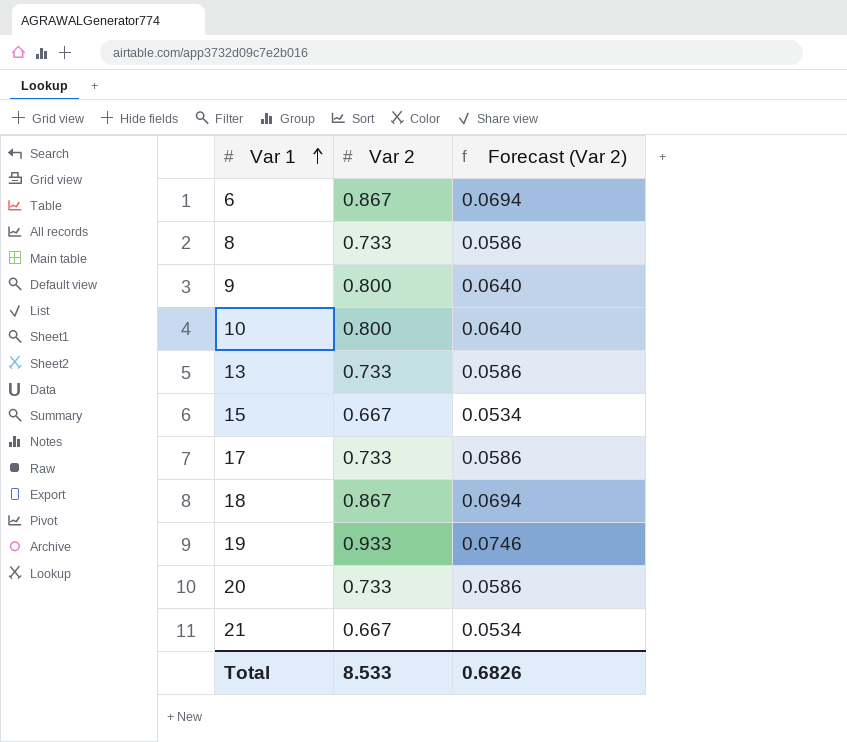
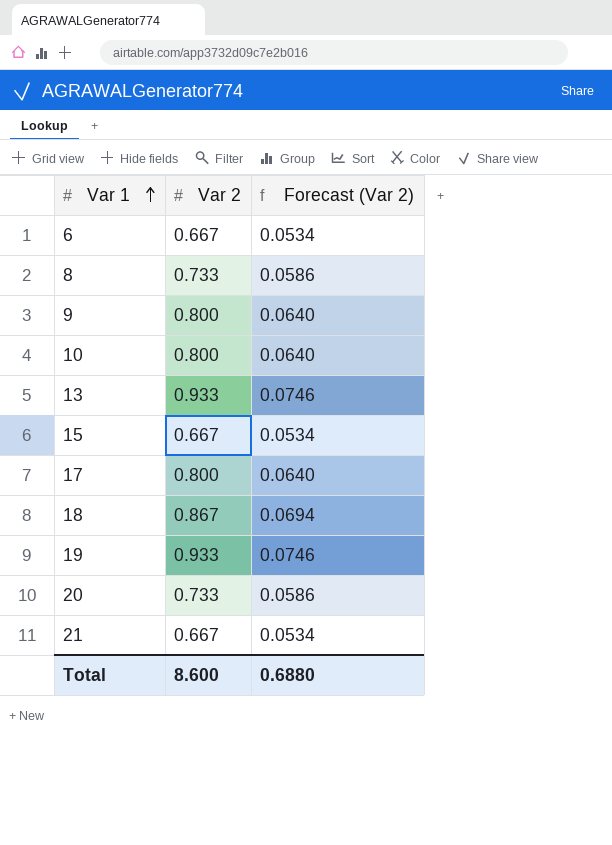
6 | Var 2: 0.867 -> 0.667
6 | Forecast (Var 2): 0.0694 -> 0.0534
13 | Var 2: 0.733 -> 0.933
13 | Forecast (Var 2): 0.0586 -> 0.0746
17 | Var 2: 0.733 -> 0.800
17 | Forecast (Var 2): 0.0586 -> 0.0640
Total | Var 2: 8.533 -> 8.600
Total | Forecast (Var 2): 0.6826 -> 0.6880

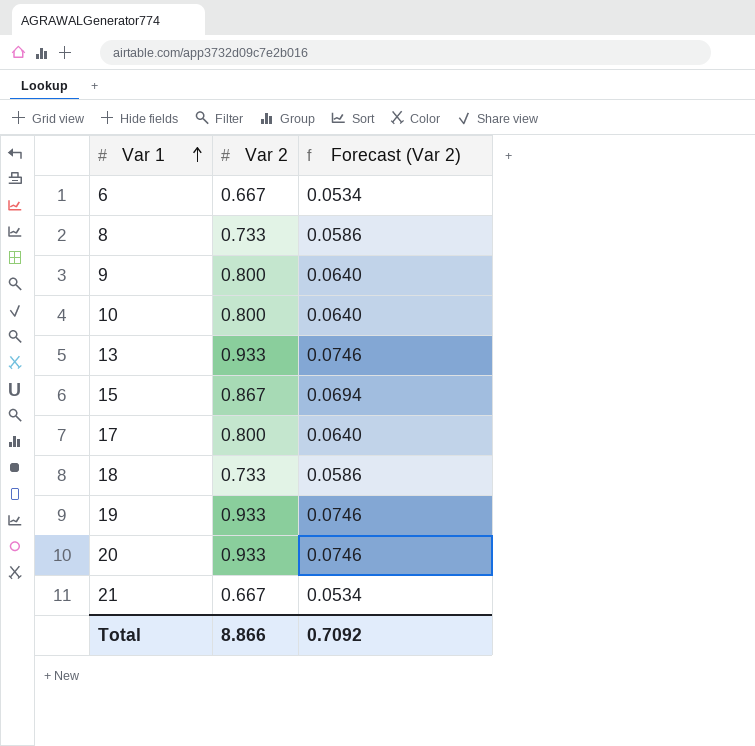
15 | Var 2: 0.667 -> 0.867
15 | Forecast (Var 2): 0.0534 -> 0.0694
18 | Var 2: 0.867 -> 0.733
18 | Forecast (Var 2): 0.0694 -> 0.0586
20 | Var 2: 0.733 -> 0.933
20 | Forecast (Var 2): 0.0586 -> 0.0746
Total | Var 2: 8.600 -> 8.866
Total | Forecast (Var 2): 0.6880 -> 0.7092

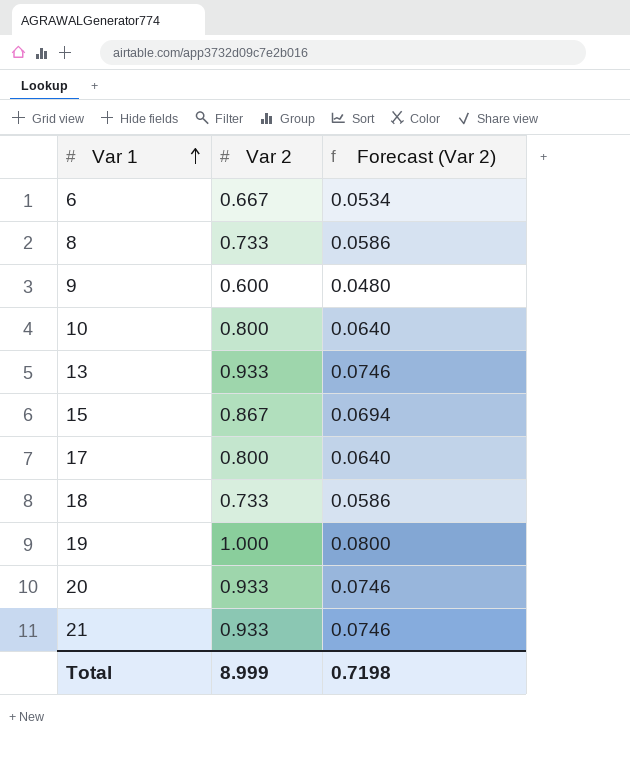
9 | Var 2: 0.800 -> 0.600
9 | Forecast (Var 2): 0.0640 -> 0.0480
19 | Var 2: 0.933 -> 1.000
19 | Forecast (Var 2): 0.0746 -> 0.0800
21 | Var 2: 0.667 -> 0.933
21 | Forecast (Var 2): 0.0534 -> 0.0746
Total | Var 2: 8.866 -> 8.999
Total | Forecast (Var 2): 0.7092 -> 0.7198

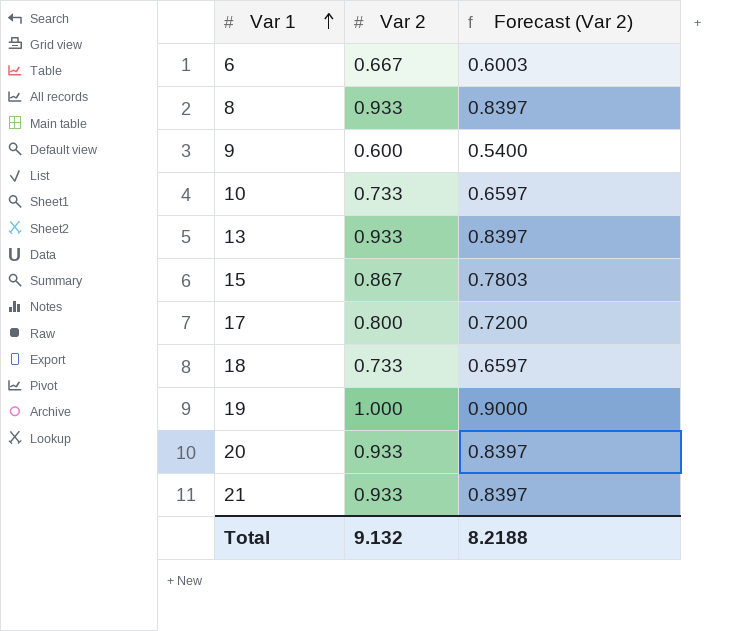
column Forecast (Var 2) | formula: [Var 2] * 0.08 -> [Var 2] * 0.9
8 | Var 2: 0.733 -> 0.933
10 | Var 2: 0.800 -> 0.733
Total | Var 2: 8.999 -> 9.132
Total | Forecast (Var 2): 0.7198 -> 8.2188

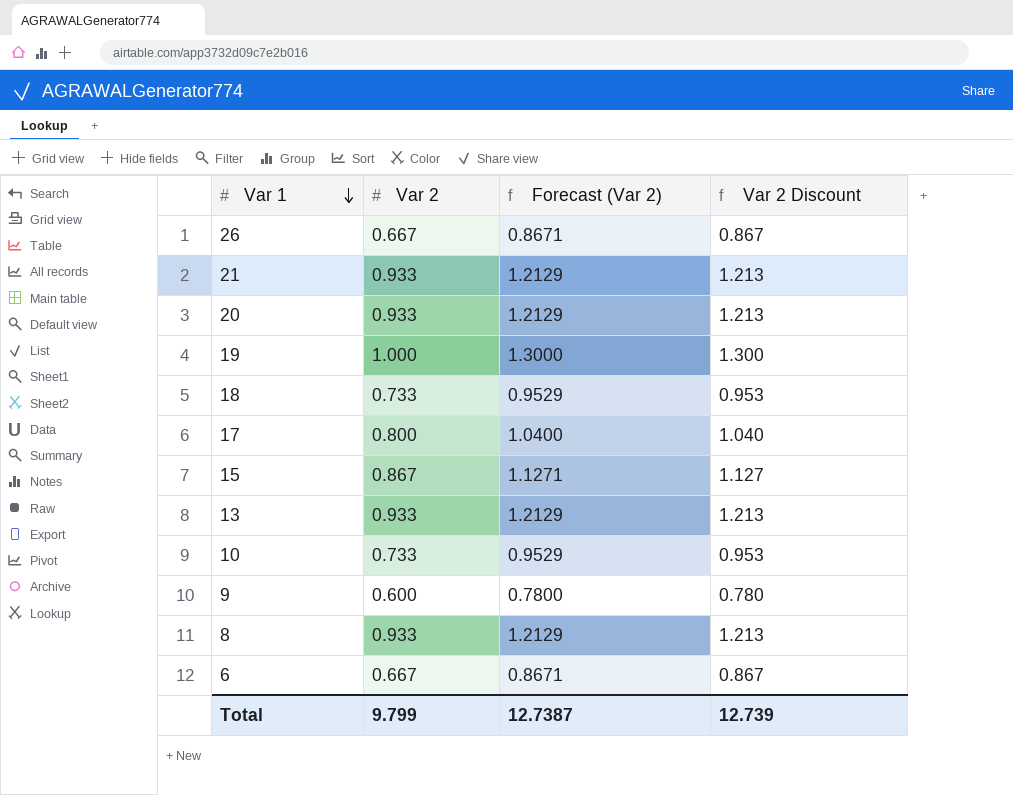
row order: Var 1 ascending -> Var 1 descending
column Forecast (Var 2) | formula: [Var 2] * 0.9 -> [Var 2] * 1.3
column Var 2 Discount | formula: none -> [Var 2] * 1.3
row 26: none -> 0.667 | 0.8671 | 0.867
Total | Var 2: 9.132 -> 9.799
Total | Forecast (Var 2): 8.2188 -> 12.7387

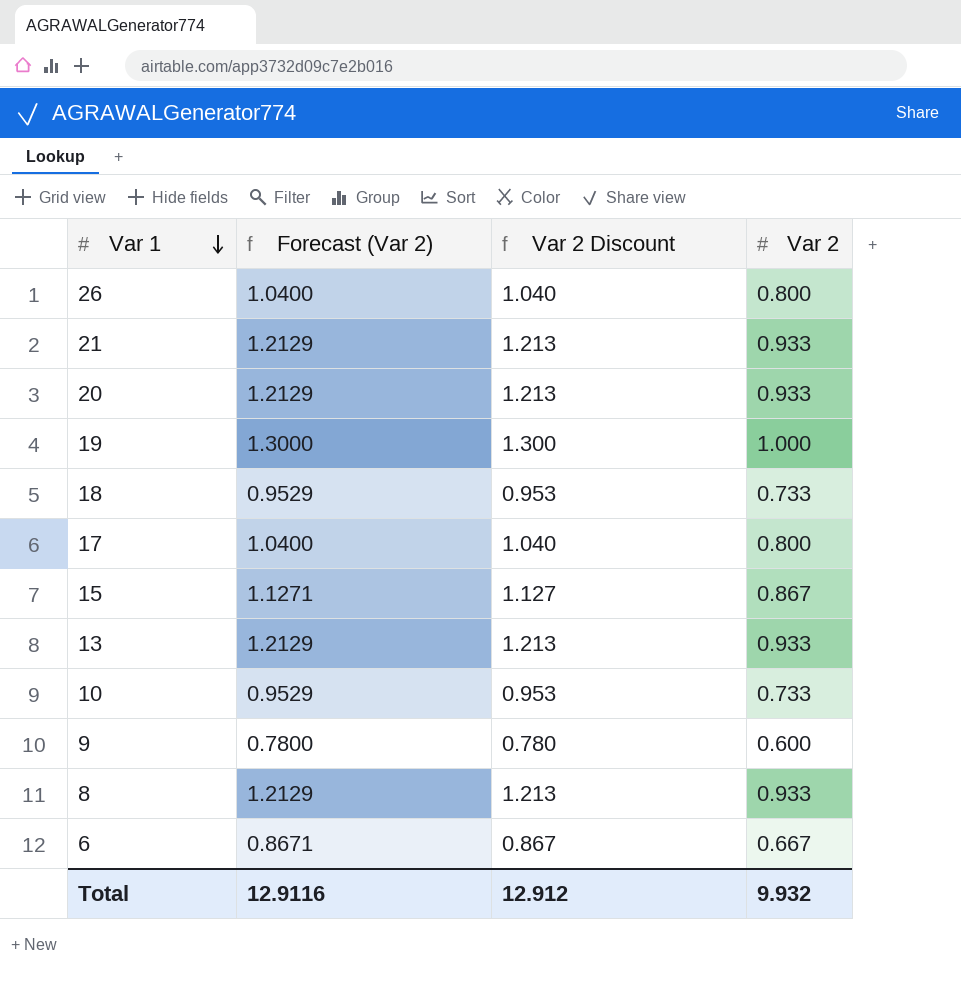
column Var 2 | position: 2 -> 4
26 | Forecast (Var 2): 0.8671 -> 1.0400
26 | Var 2 Discount: 0.867 -> 1.040
26 | Var 2: 0.667 -> 0.800
Total | Forecast (Var 2): 12.7387 -> 12.9116
Total | Var 2 Discount: 12.739 -> 12.912
Total | Var 2: 9.799 -> 9.932

